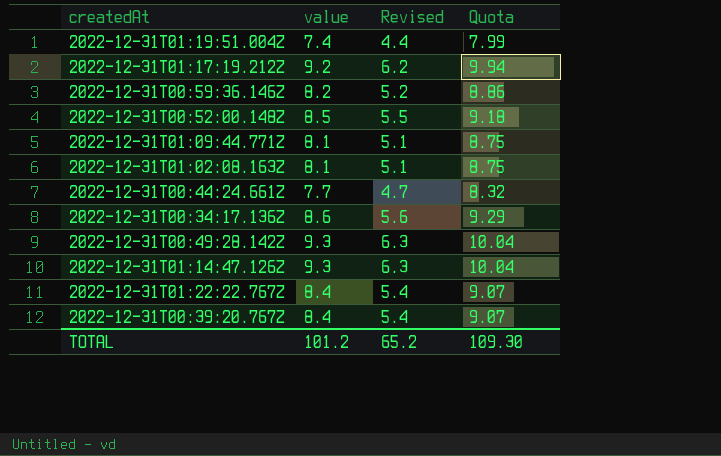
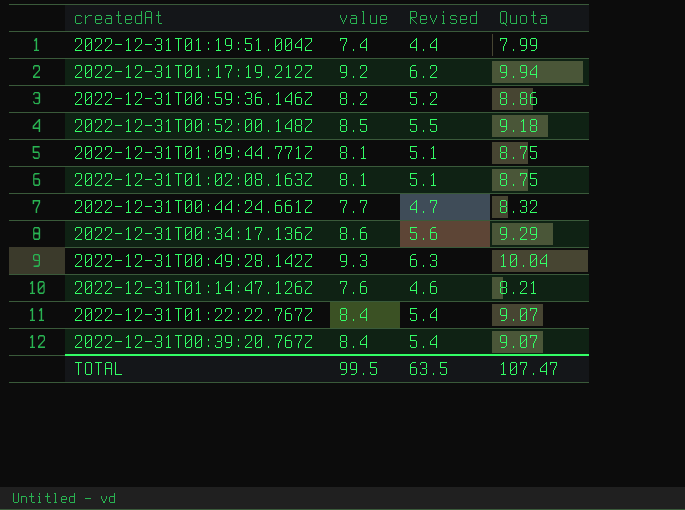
2022-12-31T01:14:47.126Z | value: 9.3 -> 7.6
2022-12-31T01:14:47.126Z | Revised: 6.3 -> 4.6
2022-12-31T01:14:47.126Z | Quota: 10.04 -> 8.21
TOTAL | value: 101.2 -> 99.5
TOTAL | Revised: 65.2 -> 63.5
TOTAL | Quota: 109.30 -> 107.47

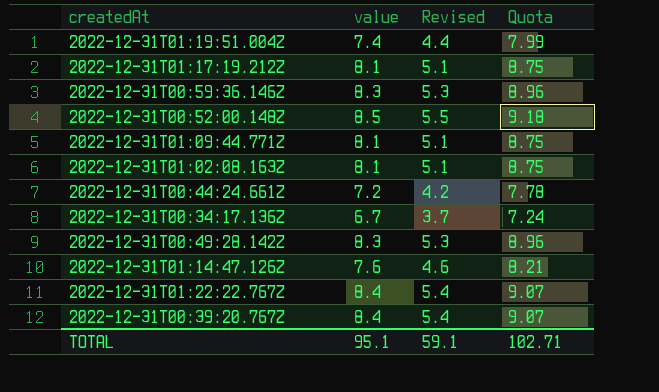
2022-12-31T01:17:19.212Z | value: 9.2 -> 8.1
2022-12-31T01:17:19.212Z | Revised: 6.2 -> 5.1
2022-12-31T01:17:19.212Z | Quota: 9.94 -> 8.75
2022-12-31T00:59:36.146Z | value: 8.2 -> 8.3
2022-12-31T00:59:36.146Z | Revised: 5.2 -> 5.3
2022-12-31T00:59:36.146Z | Quota: 8.86 -> 8.96
2022-12-31T00:44:24.661Z | value: 7.7 -> 7.2
2022-12-31T00:44:24.661Z | Revised: 4.7 -> 4.2
2022-12-31T00:44:24.661Z | Quota: 8.32 -> 7.78
2022-12-31T00:34:17.136Z | value: 8.6 -> 6.7
2022-12-31T00:34:17.136Z | Revised: 5.6 -> 3.7
2022-12-31T00:34:17.136Z | Quota: 9.29 -> 7.24
2022-12-31T00:49:28.142Z | value: 9.3 -> 8.3
2022-12-31T00:49:28.142Z | Revised: 6.3 -> 5.3
2022-12-31T00:49:28.142Z | Quota: 10.04 -> 8.96
TOTAL | value: 99.5 -> 95.1
TOTAL | Revised: 63.5 -> 59.1
TOTAL | Quota: 107.47 -> 102.71

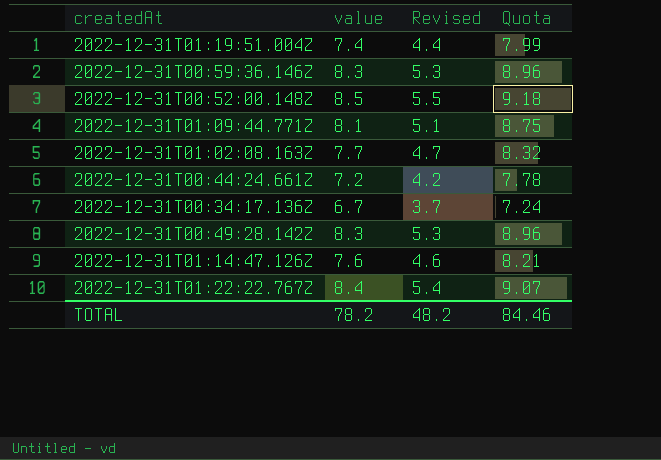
row 2022-12-31T01:17:19.212Z: 8.1 | 5.1 | 8.75 -> none
row 2022-12-31T00:39:20.767Z: 8.4 | 5.4 | 9.07 -> none
2022-12-31T01:02:08.163Z | value: 8.1 -> 7.7
2022-12-31T01:02:08.163Z | Revised: 5.1 -> 4.7
2022-12-31T01:02:08.163Z | Quota: 8.75 -> 8.32
TOTAL | value: 95.1 -> 78.2
TOTAL | Revised: 59.1 -> 48.2
TOTAL | Quota: 102.71 -> 84.46

